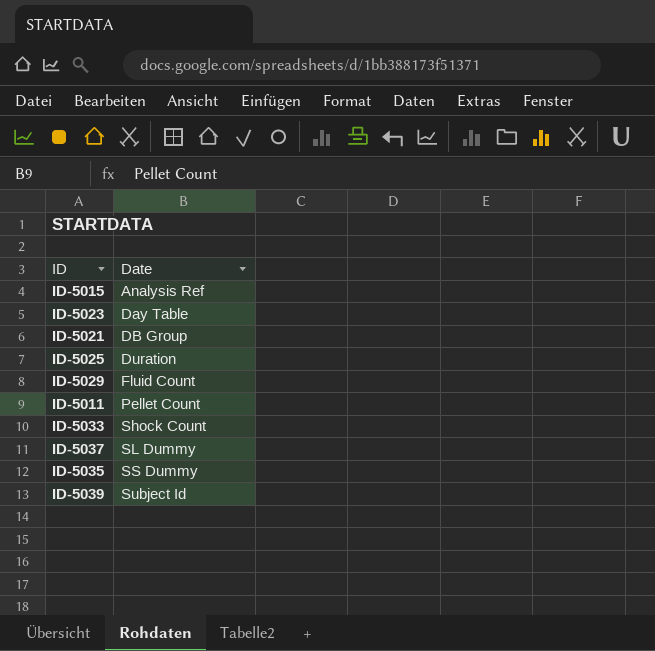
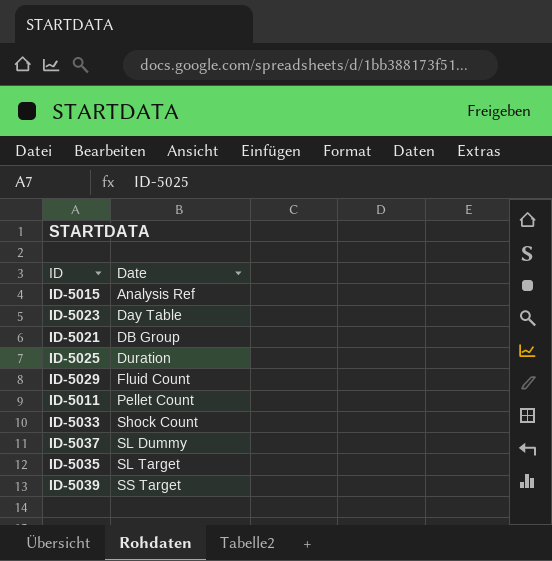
ID-5035 | Date: SS Dummy -> SL Target
ID-5039 | Date: Subject Id -> SS Target

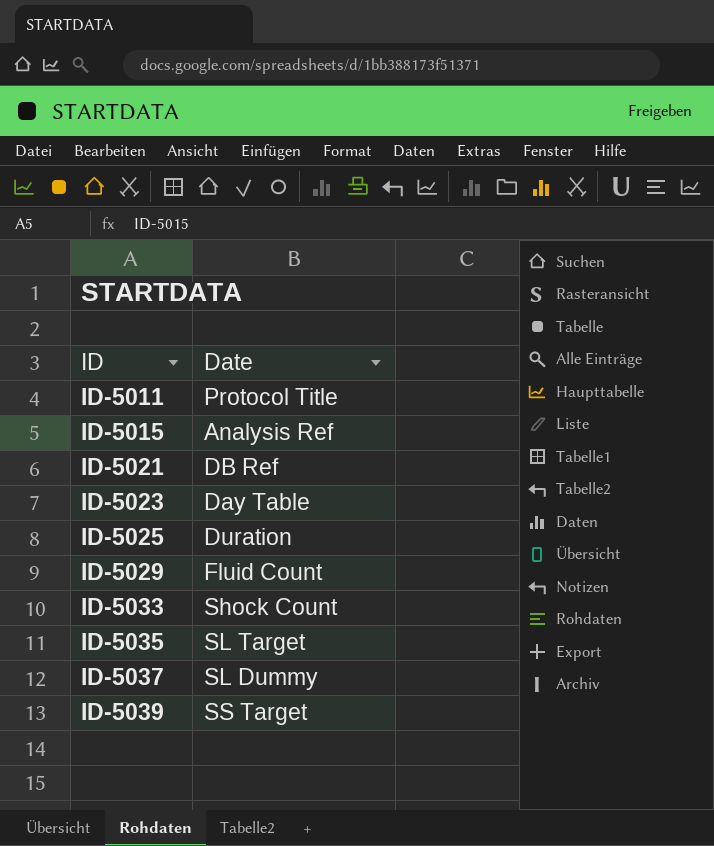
row order: Date ascending -> ID ascending
ID-5011 | Date: Pellet Count -> Protocol Title
ID-5021 | Date: DB Group -> DB Ref

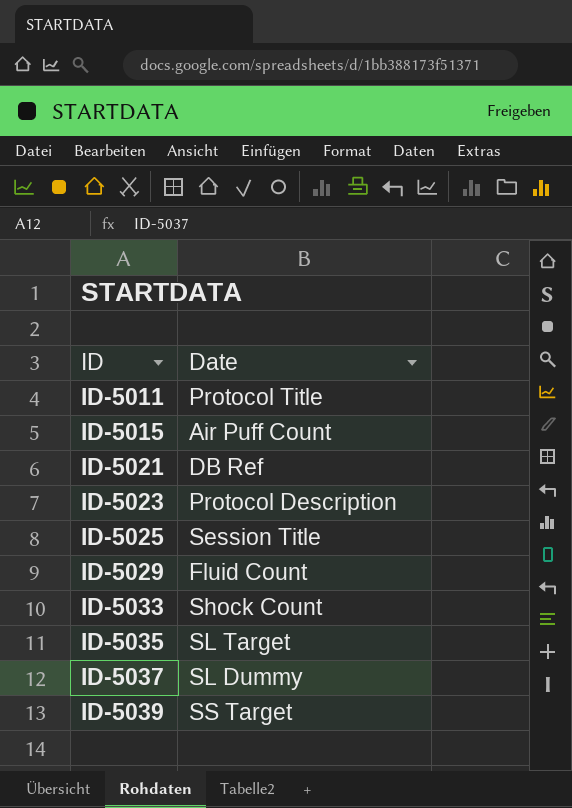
ID-5015 | Date: Analysis Ref -> Air Puff Count
ID-5023 | Date: Day Table -> Protocol Description
ID-5025 | Date: Duration -> Session Title

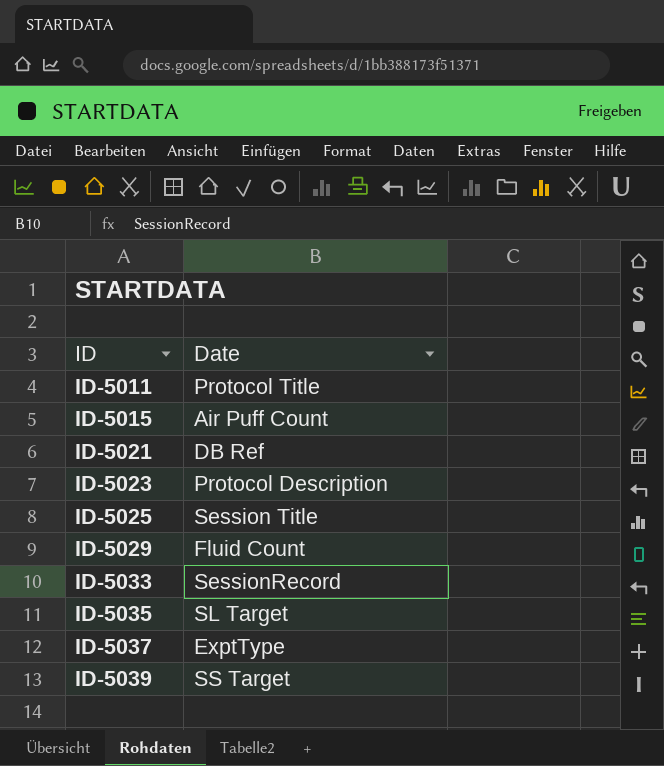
ID-5033 | Date: Shock Count -> SessionRecord
ID-5037 | Date: SL Dummy -> ExptType

